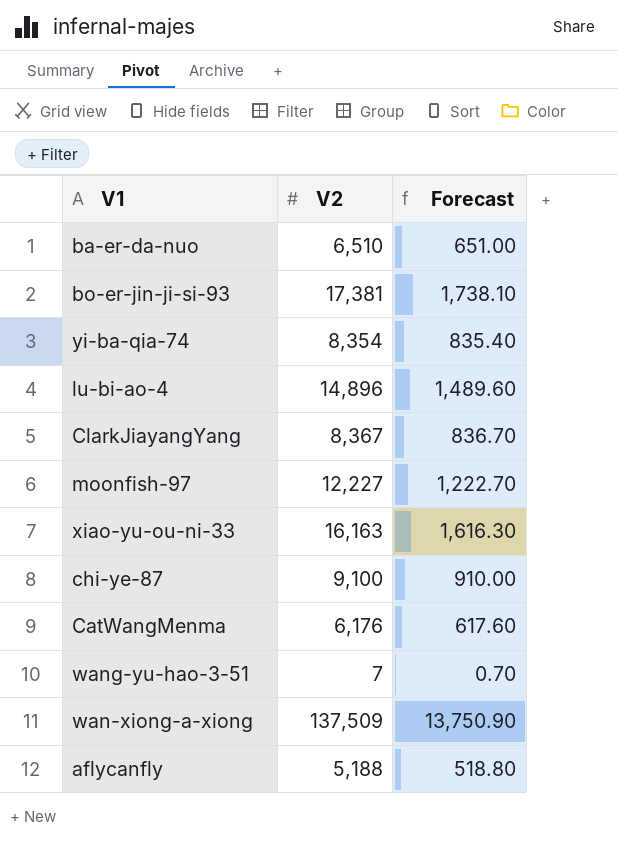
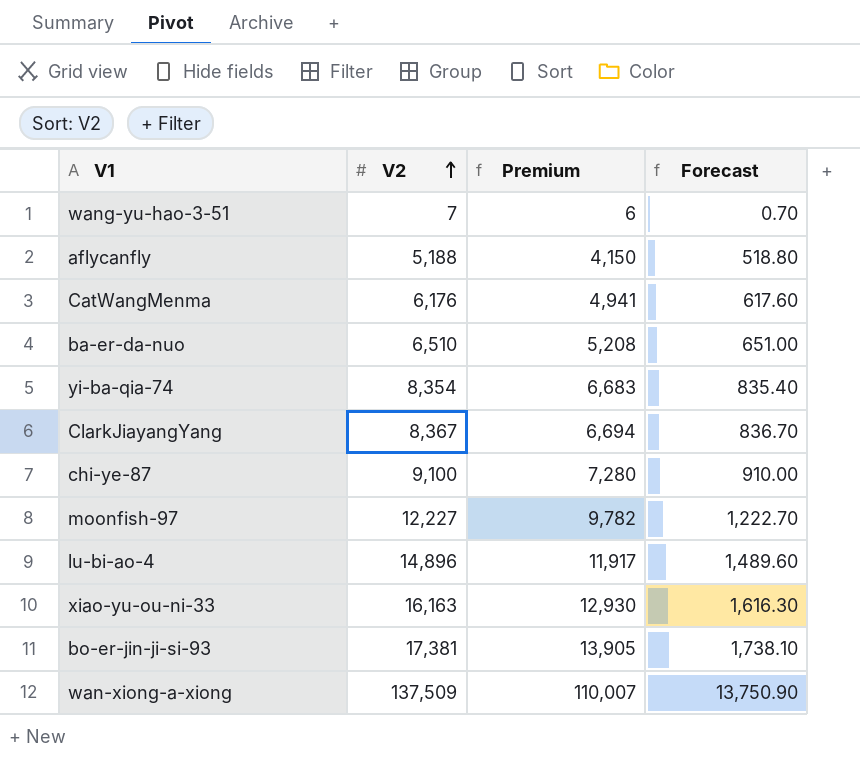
row order: none -> V2 ascending
column Premium | formula: none -> [V2] * 0.8

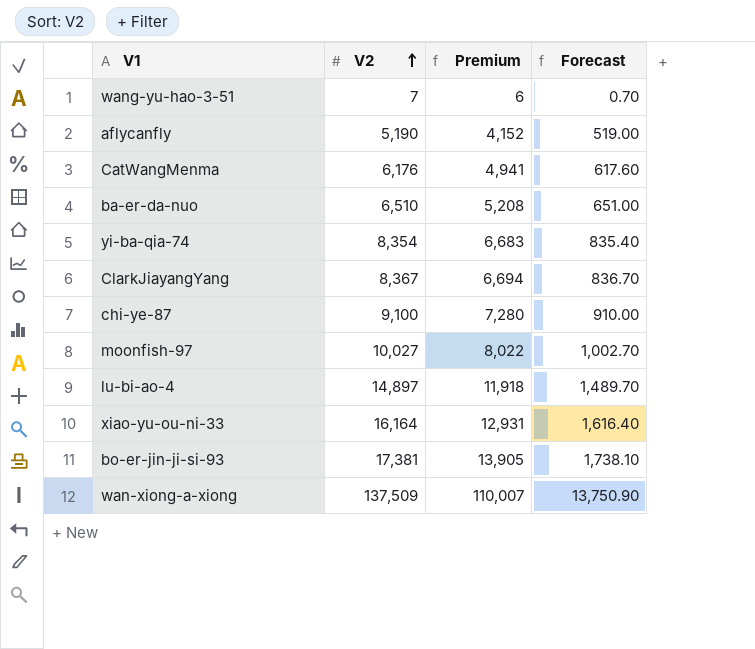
aflycanfly | V2: 5,188 -> 5,190
aflycanfly | Premium: 4,150 -> 4,152
aflycanfly | Forecast: 518.80 -> 519.00
moonfish-97 | V2: 12,227 -> 10,027
moonfish-97 | Premium: 9,782 -> 8,022
moonfish-97 | Forecast: 1,222.70 -> 1,002.70
lu-bi-ao-4 | V2: 14,896 -> 14,897
lu-bi-ao-4 | Premium: 11,917 -> 11,918
lu-bi-ao-4 | Forecast: 1,489.60 -> 1,489.70
xiao-yu-ou-ni-33 | V2: 16,163 -> 16,164
xiao-yu-ou-ni-33 | Premium: 12,930 -> 12,931
xiao-yu-ou-ni-33 | Forecast: 1,616.30 -> 1,616.40

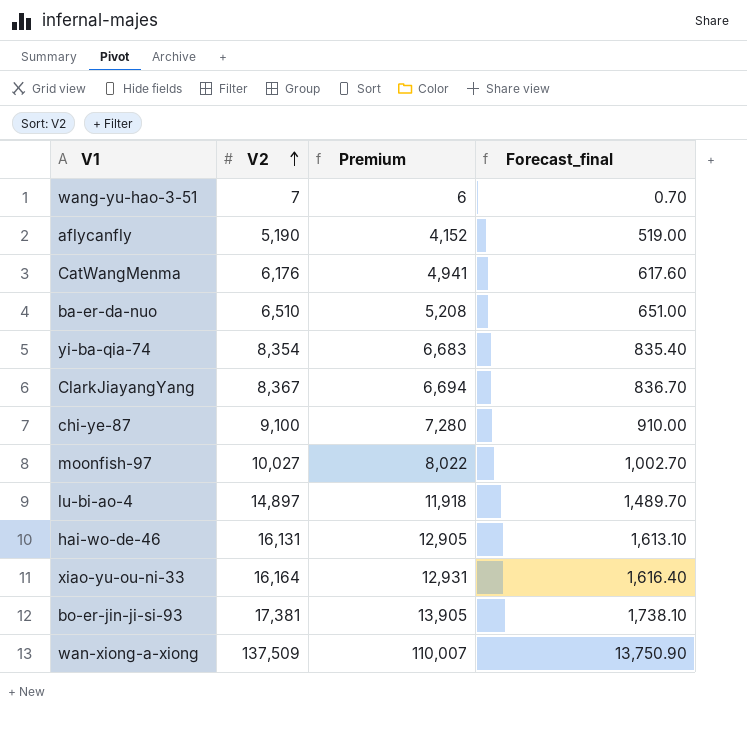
column name: Forecast -> Forecast_final
row hai-wo-de-46: none -> 16,131 | 12,905 | 1,613.10

